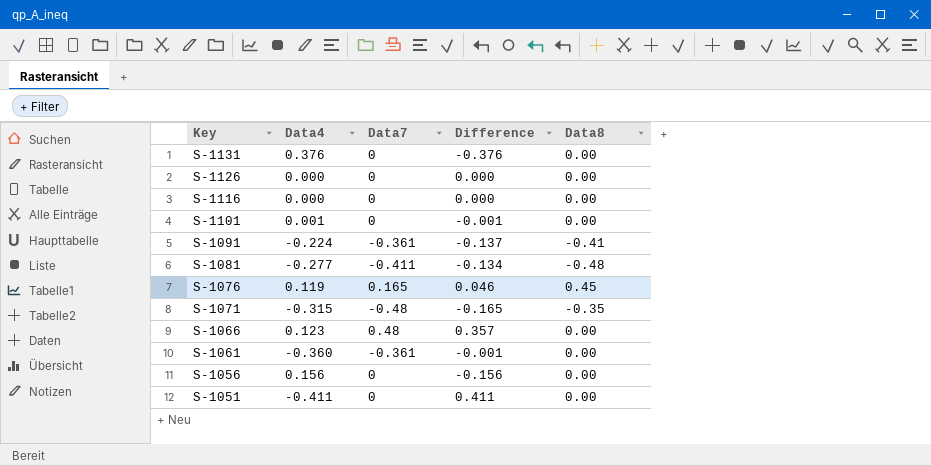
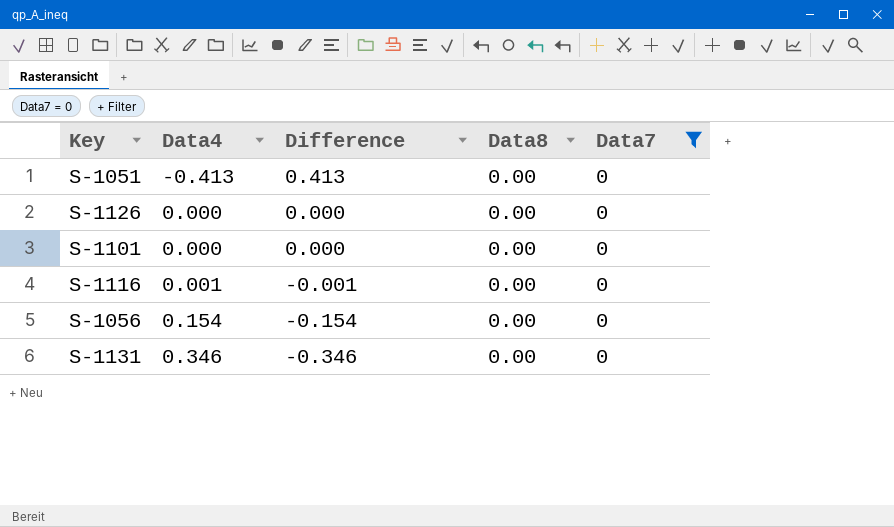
filter: none -> Data7 = 0
row order: Key descending -> Data4 ascending
column Data7 | position: 3 -> 5
S-1051 | Data4: -0.411 -> -0.413
S-1051 | Difference: 0.411 -> 0.413
S-1101 | Data4: 0.001 -> 0.000
S-1101 | Difference: -0.001 -> 0.000
S-1116 | Data4: 0.000 -> 0.001
S-1116 | Difference: 0.000 -> -0.001
S-1056 | Data4: 0.156 -> 0.154
S-1056 | Difference: -0.156 -> -0.154
S-1131 | Data4: 0.376 -> 0.346
S-1131 | Difference: -0.376 -> -0.346

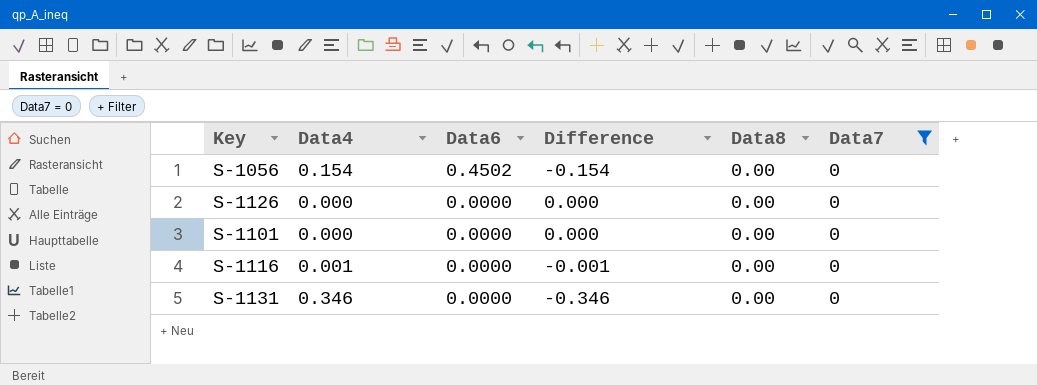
row order: Data4 ascending -> Data6 descending
column Data6 | position: none -> 3
row S-1051: -0.413 | 0.413 | 0.00 | 0 -> none

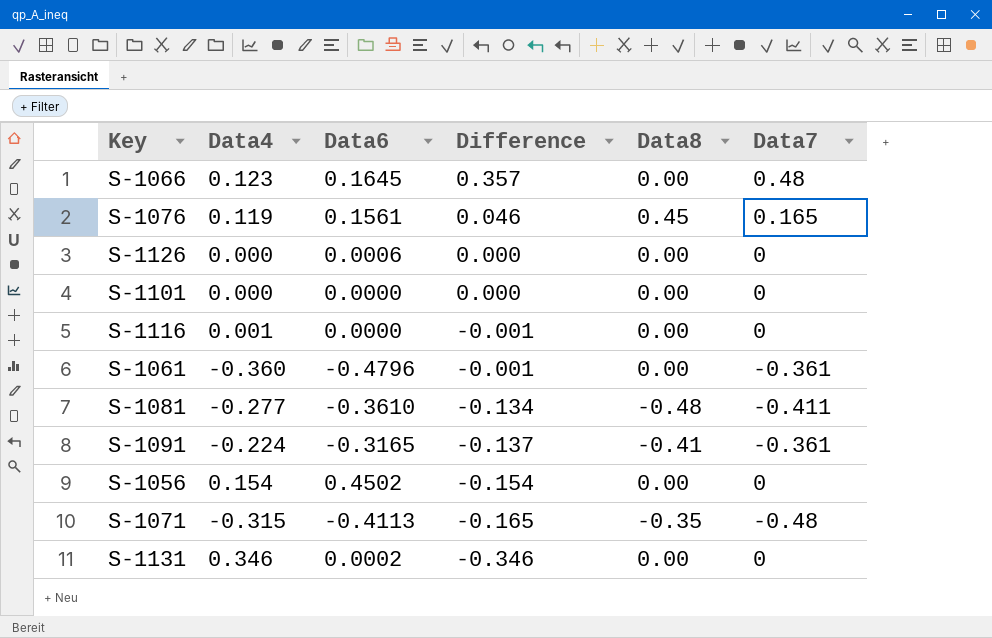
filter: Data7 = 0 -> none
row order: Data6 descending -> Difference descending
S-1126 | Data6: 0.0000 -> 0.0006
S-1131 | Data6: 0.0000 -> 0.0002

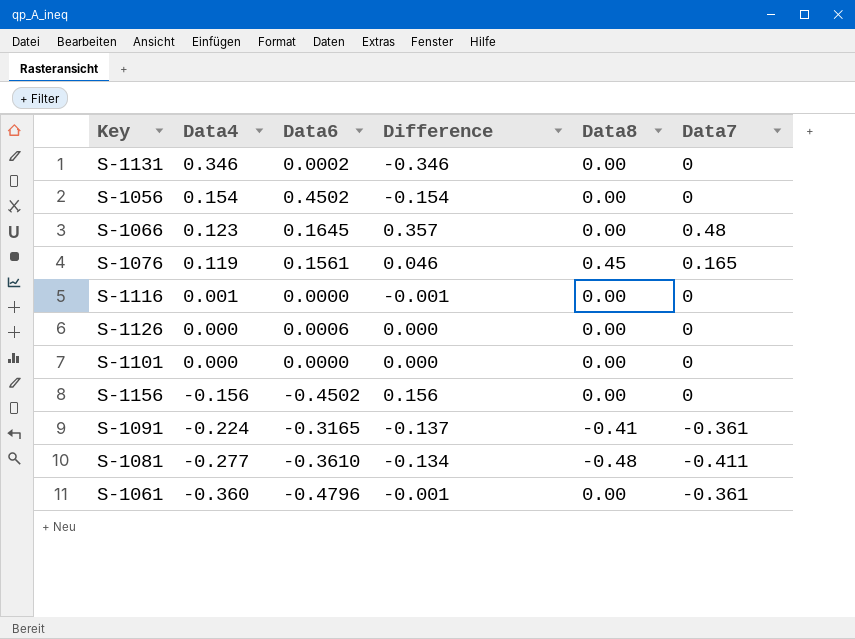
row order: Difference descending -> Data4 descending
row S-1071: -0.315 | -0.4113 | -0.165 | -0.35 | -0.48 -> none
row S-1156: none -> -0.156 | -0.4502 | 0.156 | 0.00 | 0

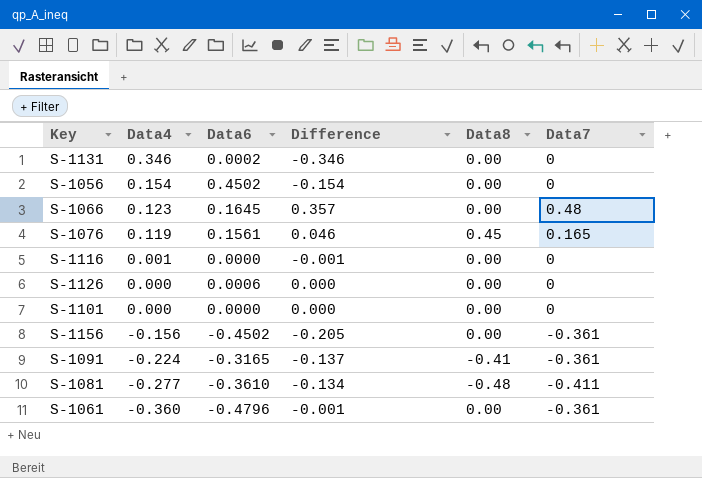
S-1156 | Difference: 0.156 -> -0.205
S-1156 | Data7: 0 -> -0.361

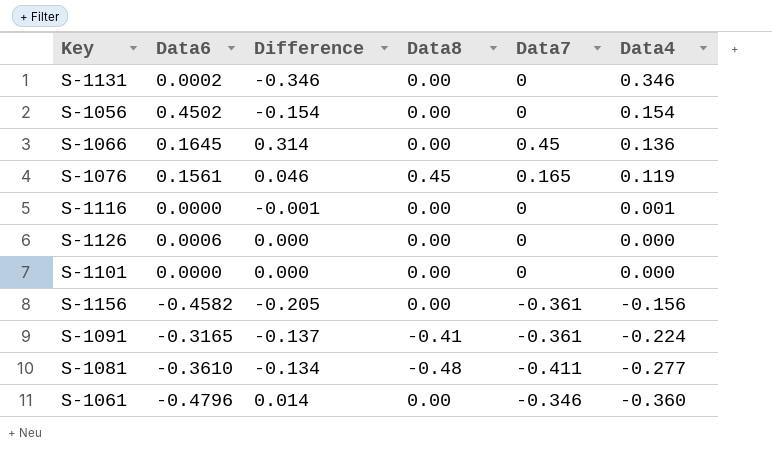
column Data4 | position: 2 -> 6
S-1066 | Difference: 0.357 -> 0.314
S-1066 | Data7: 0.48 -> 0.45
S-1066 | Data4: 0.123 -> 0.136
S-1156 | Data6: -0.4502 -> -0.4582
S-1061 | Difference: -0.001 -> 0.014
S-1061 | Data7: -0.361 -> -0.346

